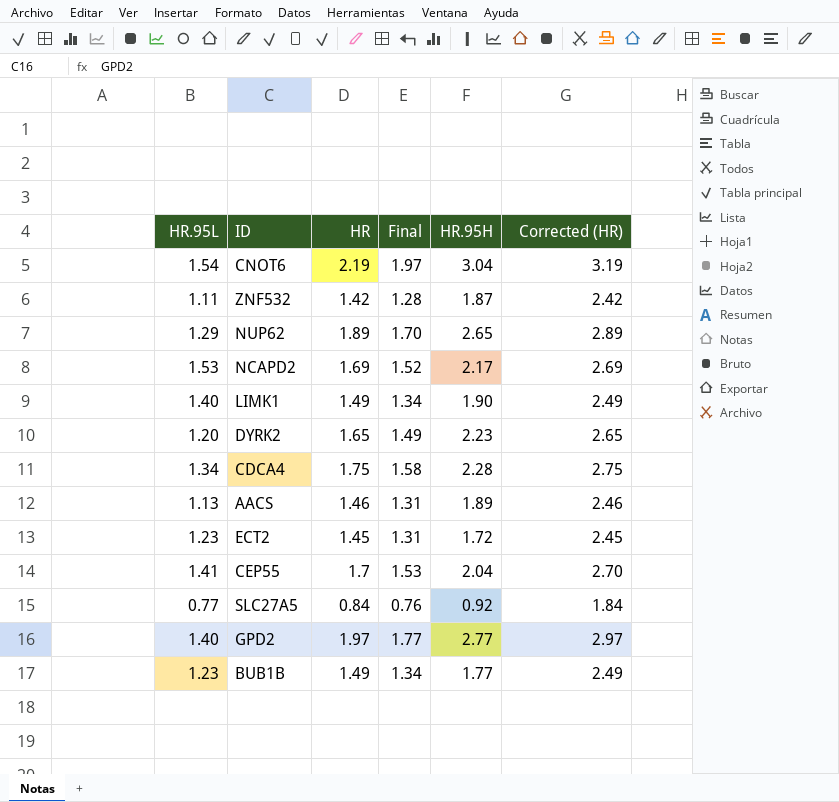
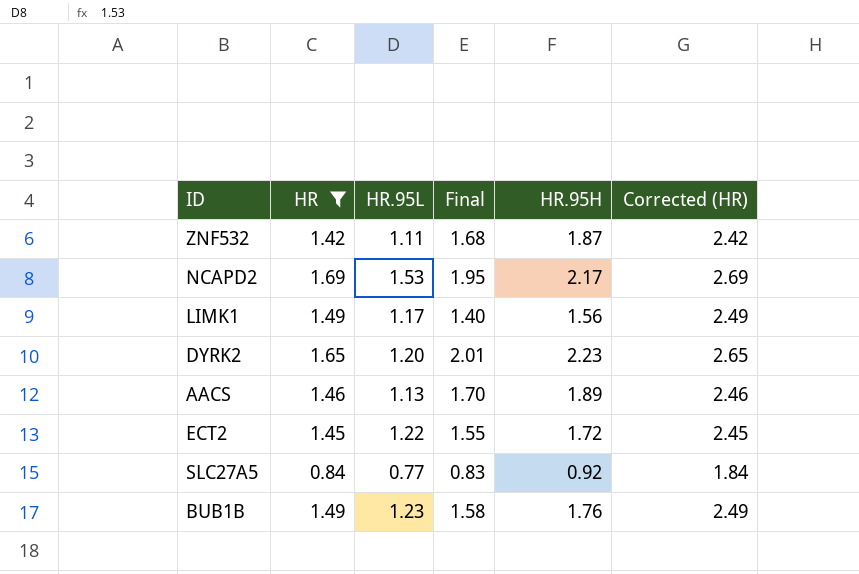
filter: none -> HR <= 1.69
column HR.95L | position: 1 -> 3
column Final | formula: [HR] * 0.9 -> [HR.95H] * 0.9
LIMK1 | HR.95L: 1.40 -> 1.17
LIMK1 | HR.95H: 1.90 -> 1.56
ECT2 | HR.95L: 1.23 -> 1.22
BUB1B | HR.95H: 1.77 -> 1.76

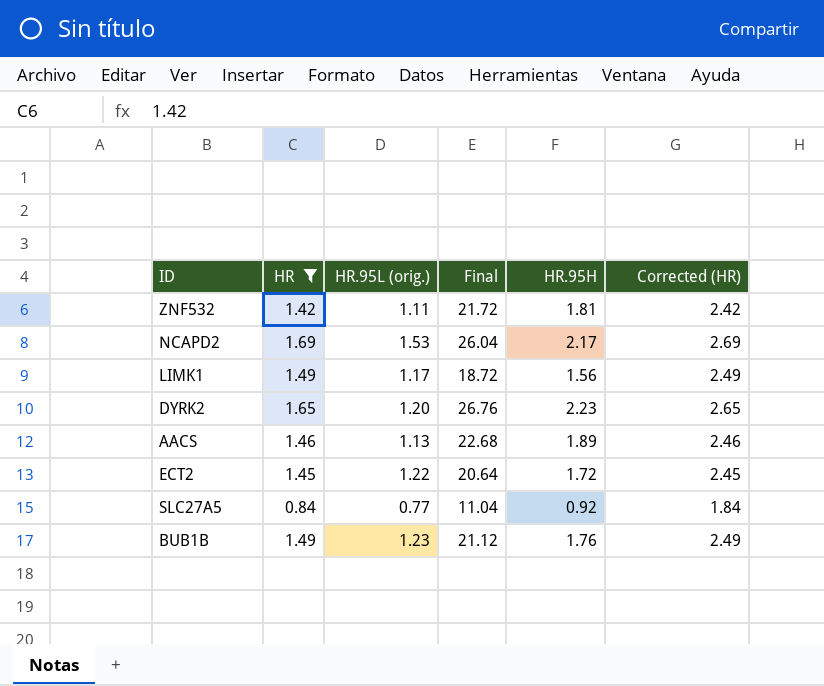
column name: HR.95L -> HR.95L (orig.)
column Final | formula: [HR.95H] * 0.9 -> [HR.95H] * 12
ZNF532 | HR.95H: 1.87 -> 1.81

